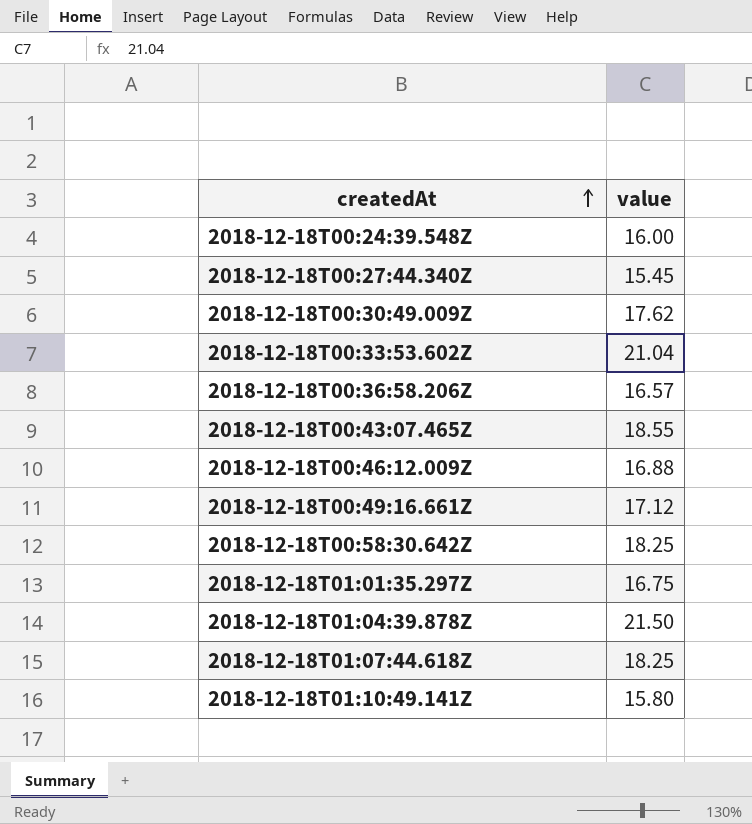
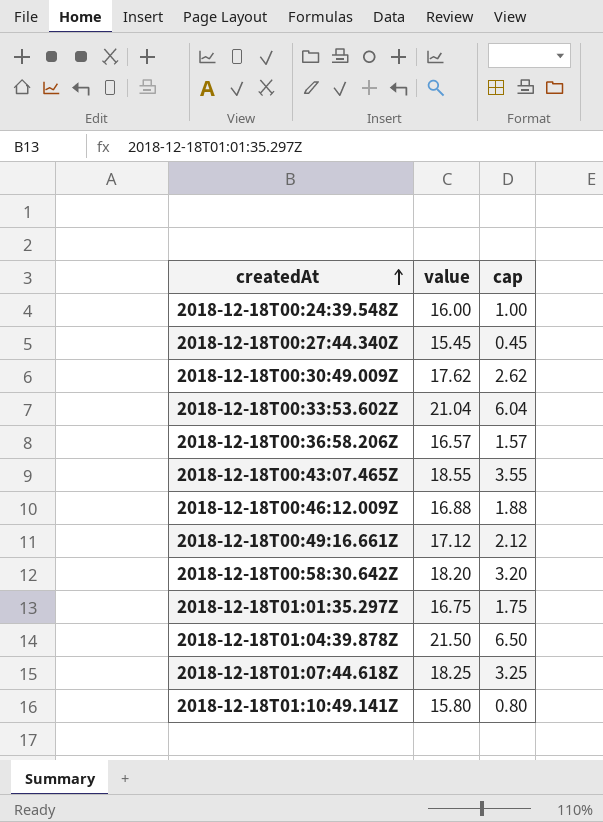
column cap | formula: none -> [value] - 15
2018-12-18T00:58:30.642Z | value: 18.25 -> 18.20

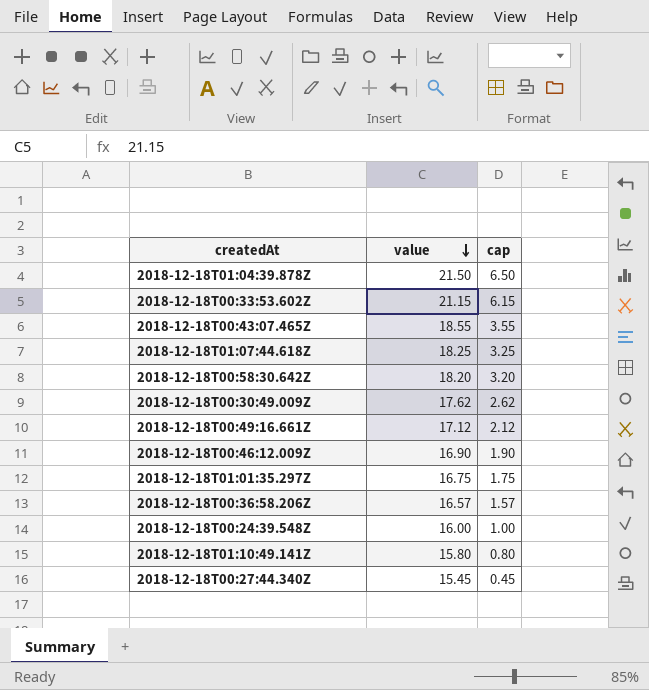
row order: createdAt ascending -> value descending
2018-12-18T00:33:53.602Z | value: 21.04 -> 21.15
2018-12-18T00:33:53.602Z | cap: 6.04 -> 6.15
2018-12-18T00:46:12.009Z | value: 16.88 -> 16.90
2018-12-18T00:46:12.009Z | cap: 1.88 -> 1.90

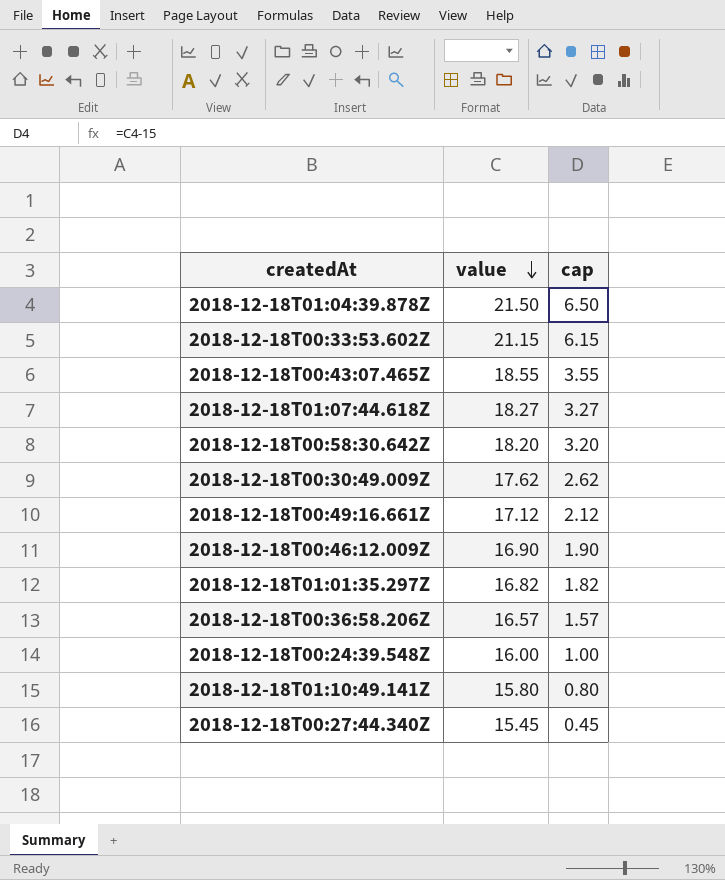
2018-12-18T01:07:44.618Z | value: 18.25 -> 18.27
2018-12-18T01:07:44.618Z | cap: 3.25 -> 3.27
2018-12-18T01:01:35.297Z | value: 16.75 -> 16.82
2018-12-18T01:01:35.297Z | cap: 1.75 -> 1.82

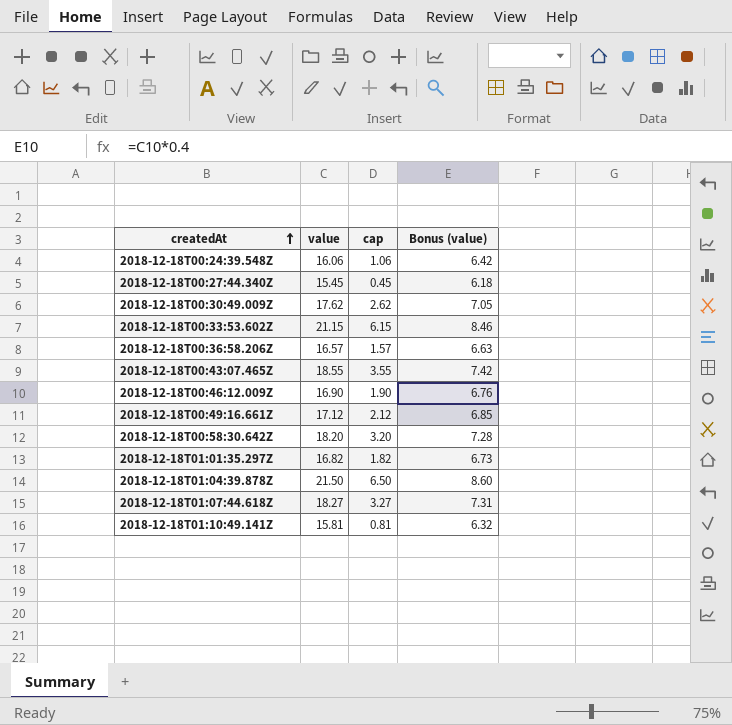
row order: value descending -> createdAt ascending
column Bonus (value) | formula: none -> [value] * 0.4
2018-12-18T00:24:39.548Z | value: 16.00 -> 16.06
2018-12-18T00:24:39.548Z | cap: 1.00 -> 1.06
2018-12-18T01:10:49.141Z | value: 15.80 -> 15.81
2018-12-18T01:10:49.141Z | cap: 0.80 -> 0.81

